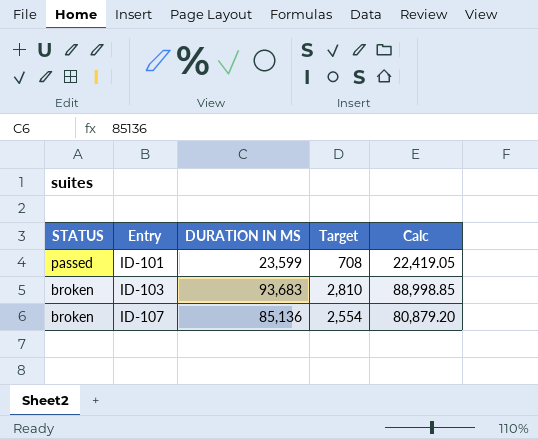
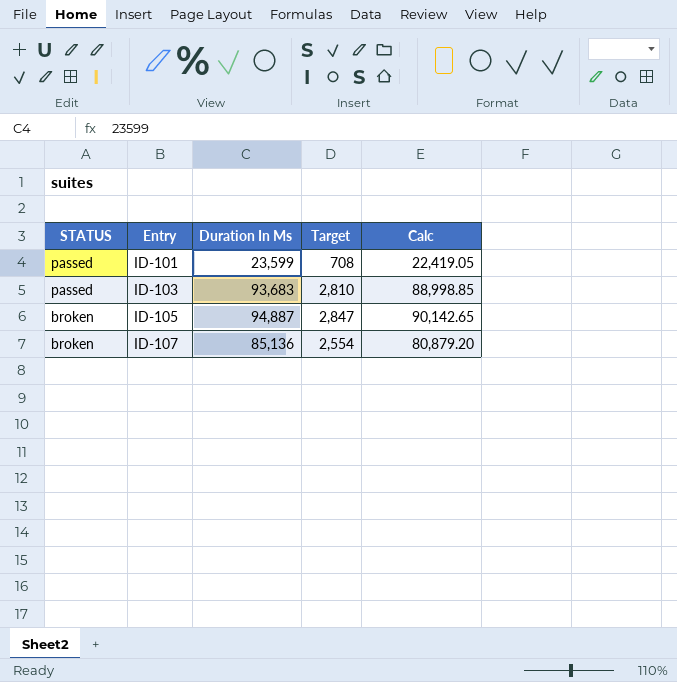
column name: DURATION IN MS -> Duration In Ms
ID-103 | STATUS: broken -> passed
row ID-105: none -> broken | 94,887 | 2,847 | 90,142.65

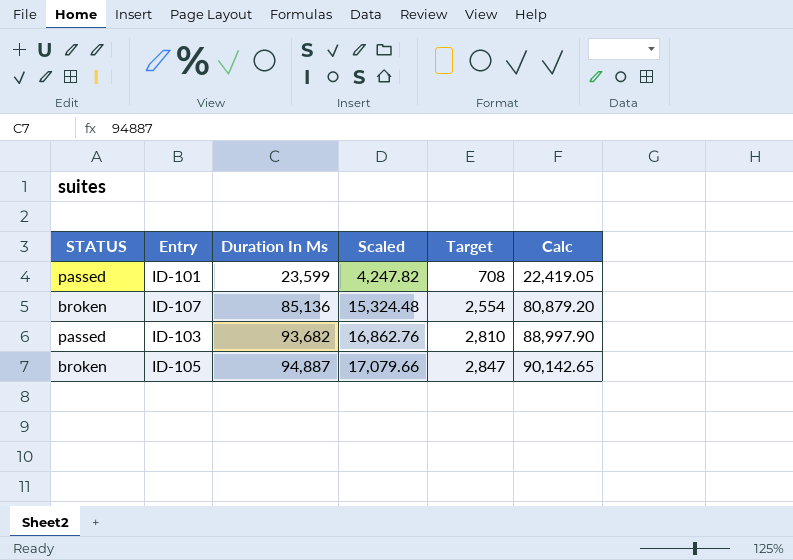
row order: STATUS descending -> Duration In Ms ascending
column Scaled | formula: none -> [Duration In Ms] * 0.18
ID-103 | Duration In Ms: 93,683 -> 93,682
ID-103 | Calc: 88,998.85 -> 88,997.90

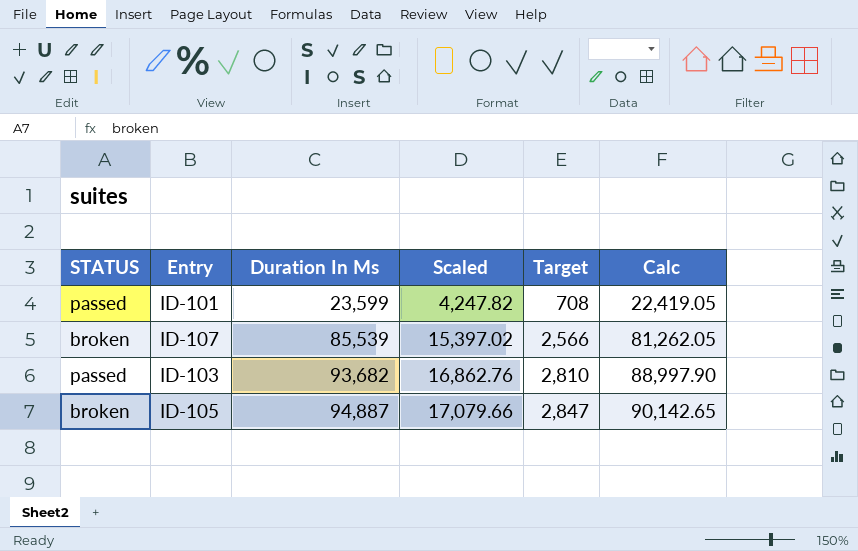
ID-107 | Duration In Ms: 85,136 -> 85,539
ID-107 | Scaled: 15,324.48 -> 15,397.02
ID-107 | Target: 2,554 -> 2,566
ID-107 | Calc: 80,879.20 -> 81,262.05

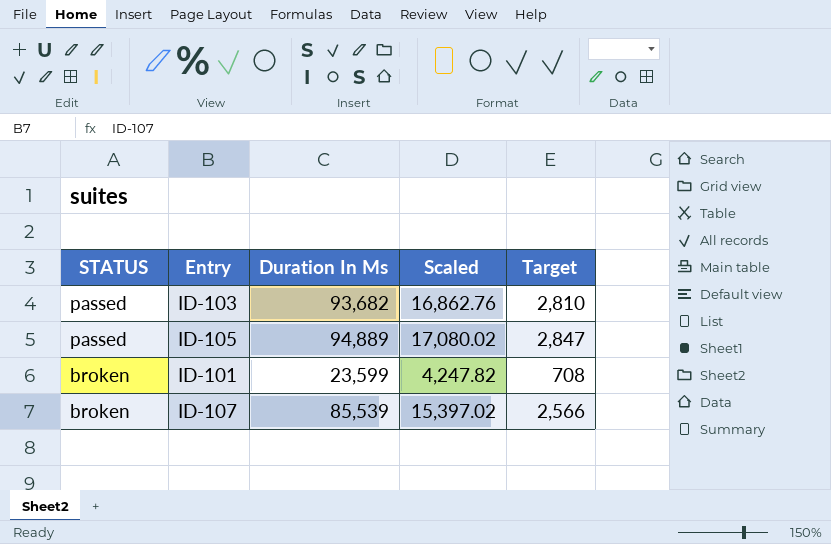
row order: Duration In Ms ascending -> STATUS descending
column Calc | formula: [Duration In Ms] * 0.95 -> none
ID-105 | STATUS: broken -> passed
ID-105 | Duration In Ms: 94,887 -> 94,889
ID-105 | Scaled: 17,079.66 -> 17,080.02
ID-101 | STATUS: passed -> broken

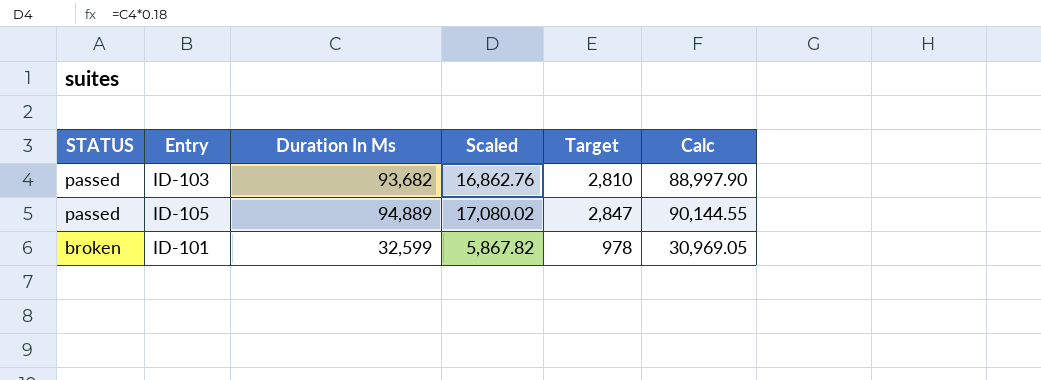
column Calc | formula: none -> [Duration In Ms] * 0.95
row ID-107: broken | 85,539 | 15,397.02 | 2,566 -> none
ID-101 | Duration In Ms: 23,599 -> 32,599
ID-101 | Scaled: 4,247.82 -> 5,867.82
ID-101 | Target: 708 -> 978

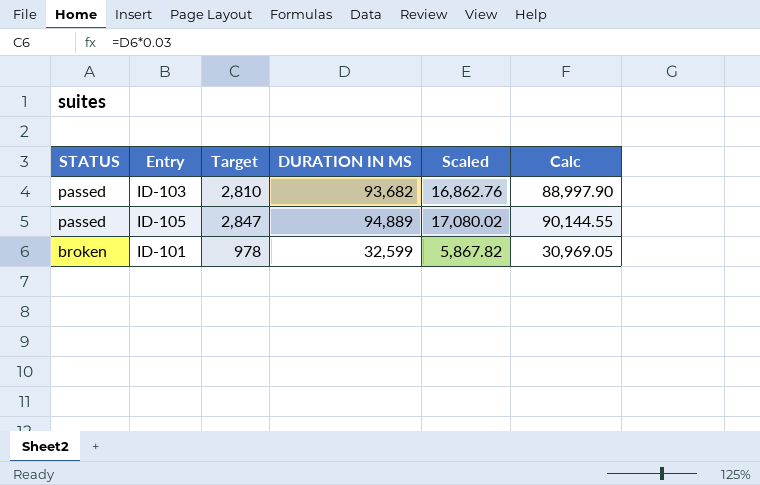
column Target | position: 5 -> 3
column name: Duration In Ms -> DURATION IN MS

